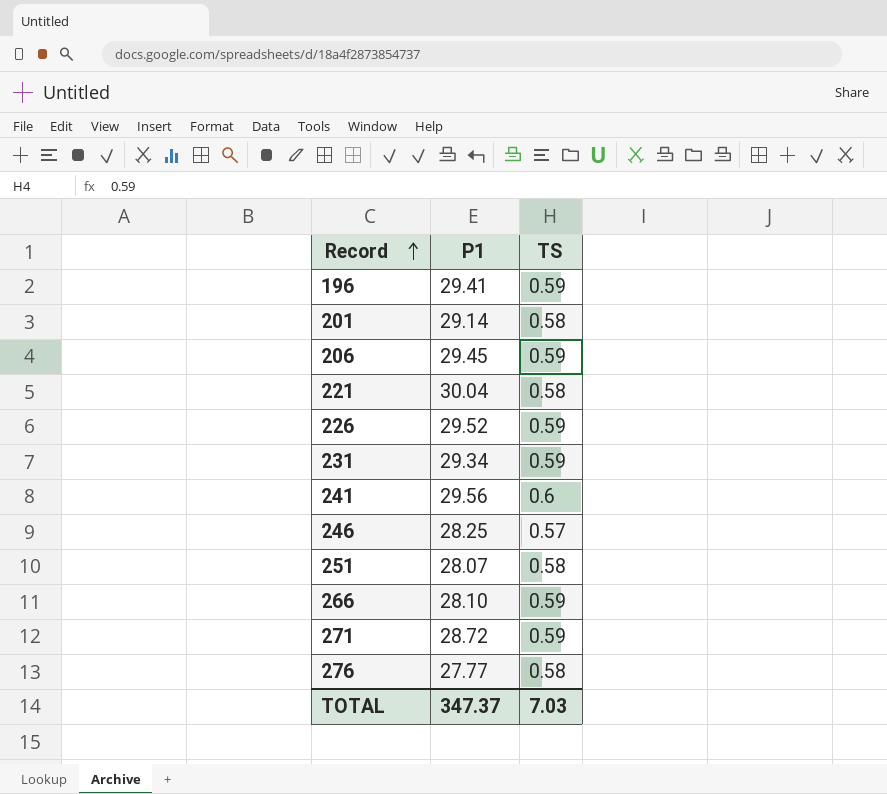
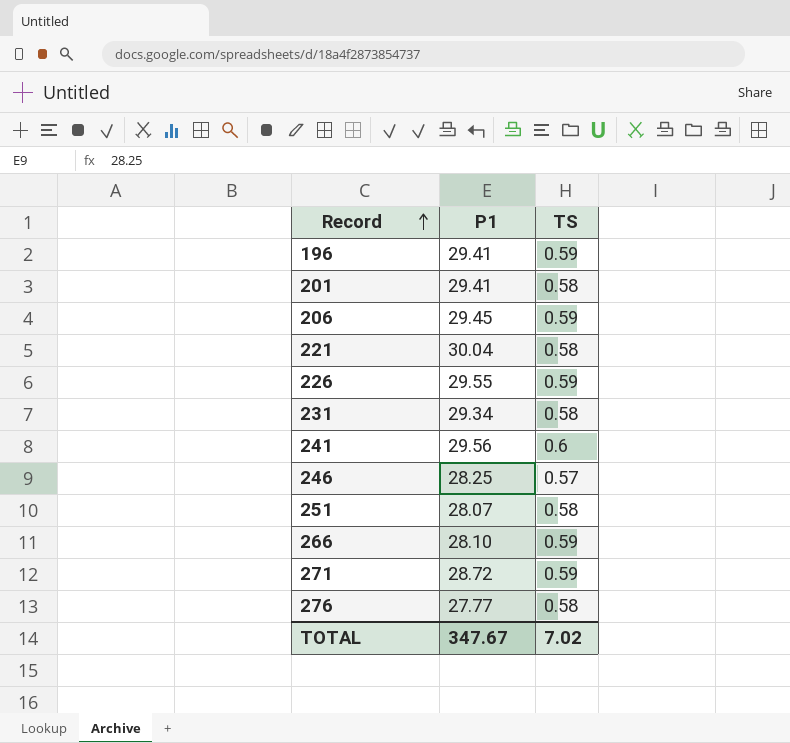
201 | P1: 29.14 -> 29.41
226 | P1: 29.52 -> 29.55
231 | TS: 0.59 -> 0.58
TOTAL | P1: 347.37 -> 347.67
TOTAL | TS: 7.03 -> 7.02

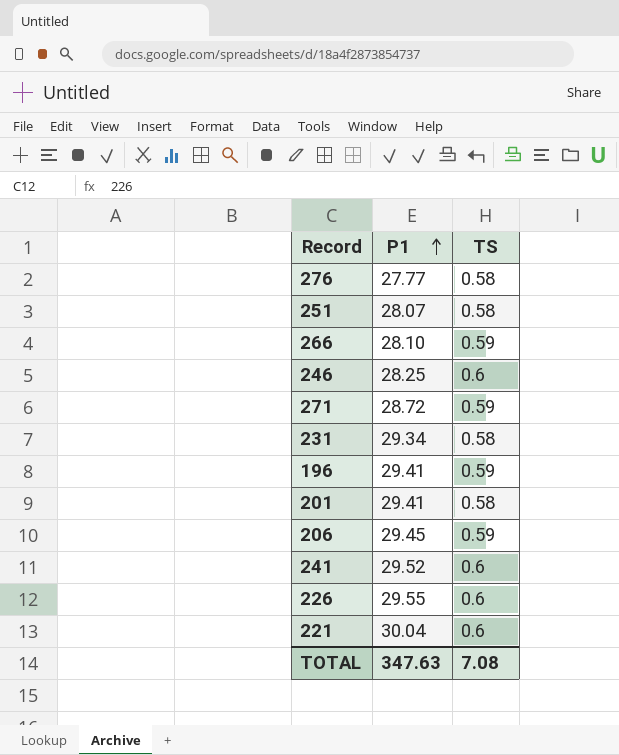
row order: Record ascending -> P1 ascending
246 | TS: 0.57 -> 0.6
241 | P1: 29.56 -> 29.52
226 | TS: 0.59 -> 0.6
221 | TS: 0.58 -> 0.6
TOTAL | P1: 347.67 -> 347.63
TOTAL | TS: 7.02 -> 7.08

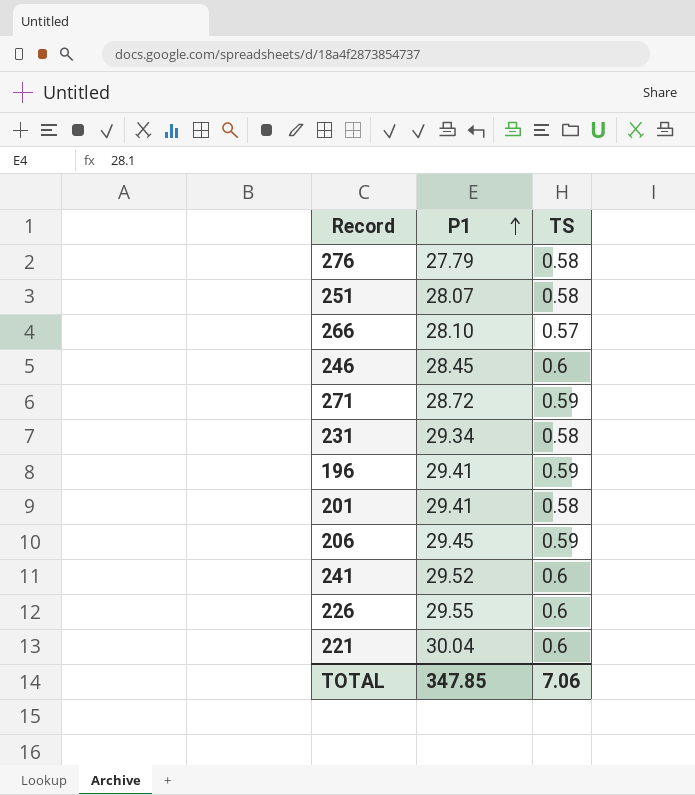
276 | P1: 27.77 -> 27.79
266 | TS: 0.59 -> 0.57
246 | P1: 28.25 -> 28.45
TOTAL | P1: 347.63 -> 347.85
TOTAL | TS: 7.08 -> 7.06

